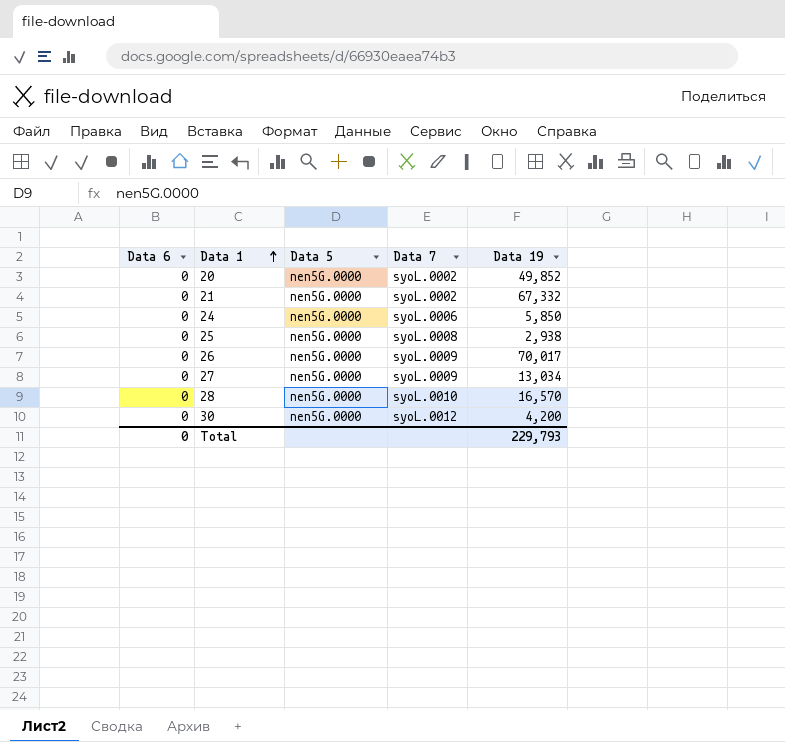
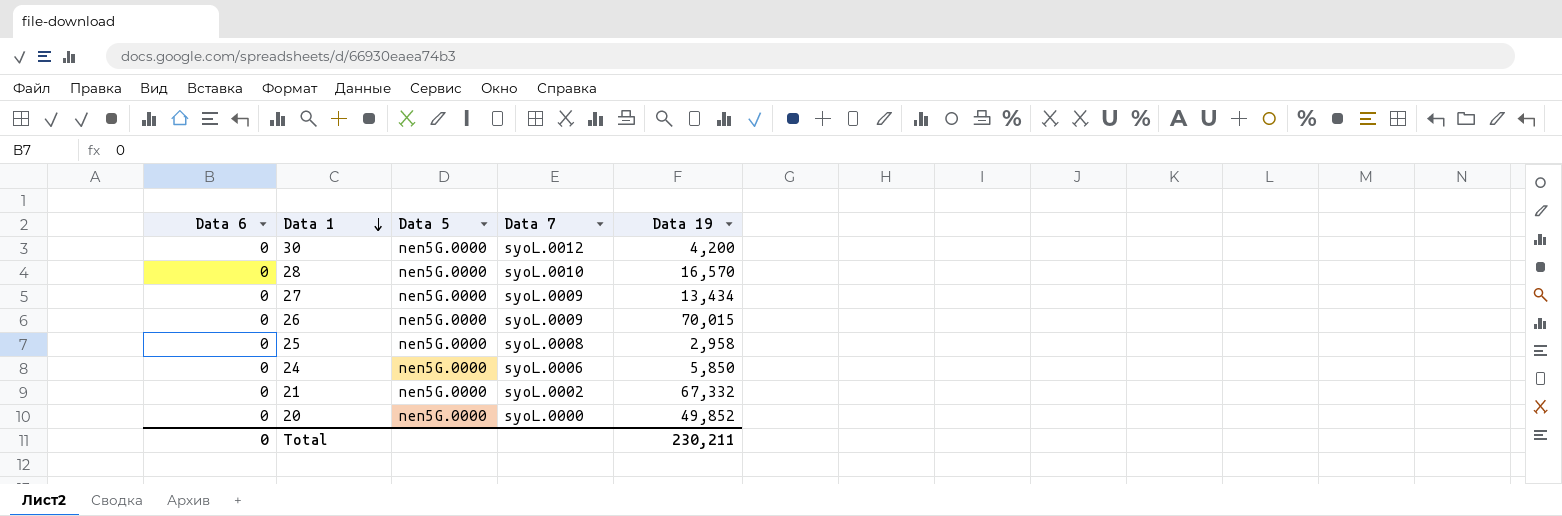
row order: Data 1 ascending -> Data 1 descending
27 | Data 19: 13,034 -> 13,434
26 | Data 19: 70,017 -> 70,015
25 | Data 19: 2,938 -> 2,958
20 | Data 7: syoL.0002 -> syoL.0000
Total | Data 19: 229,793 -> 230,211

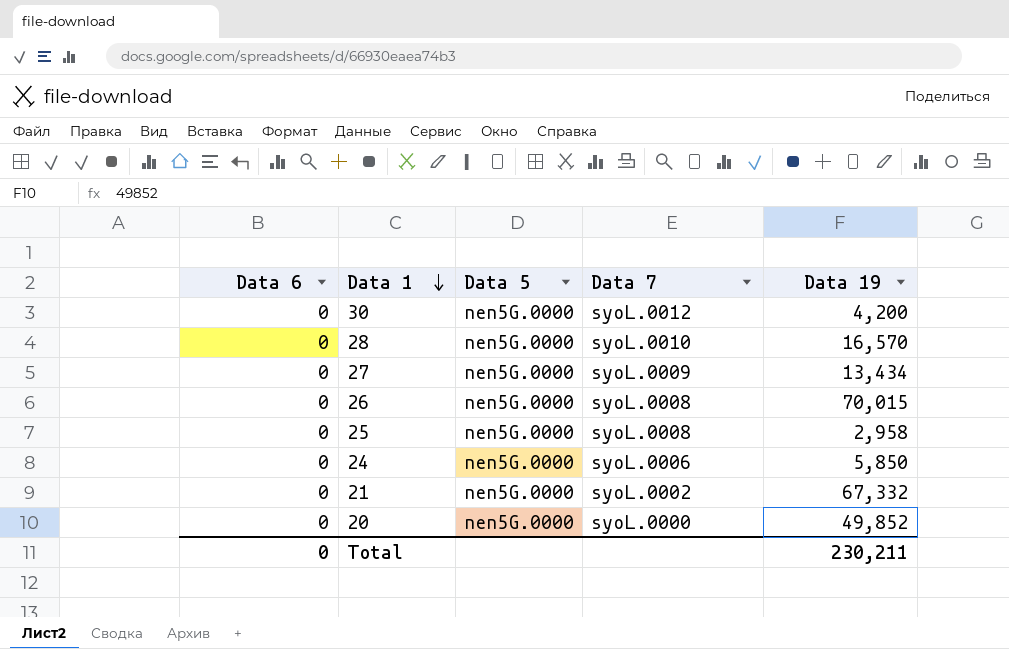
26 | Data 7: syoL.0009 -> syoL.0008

